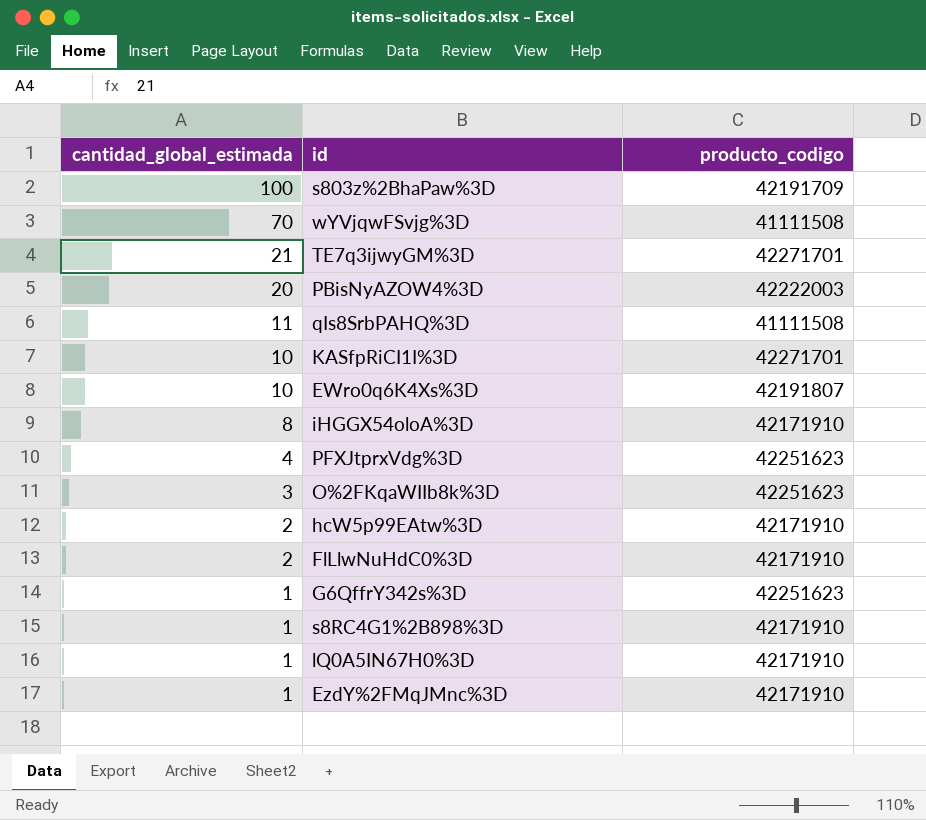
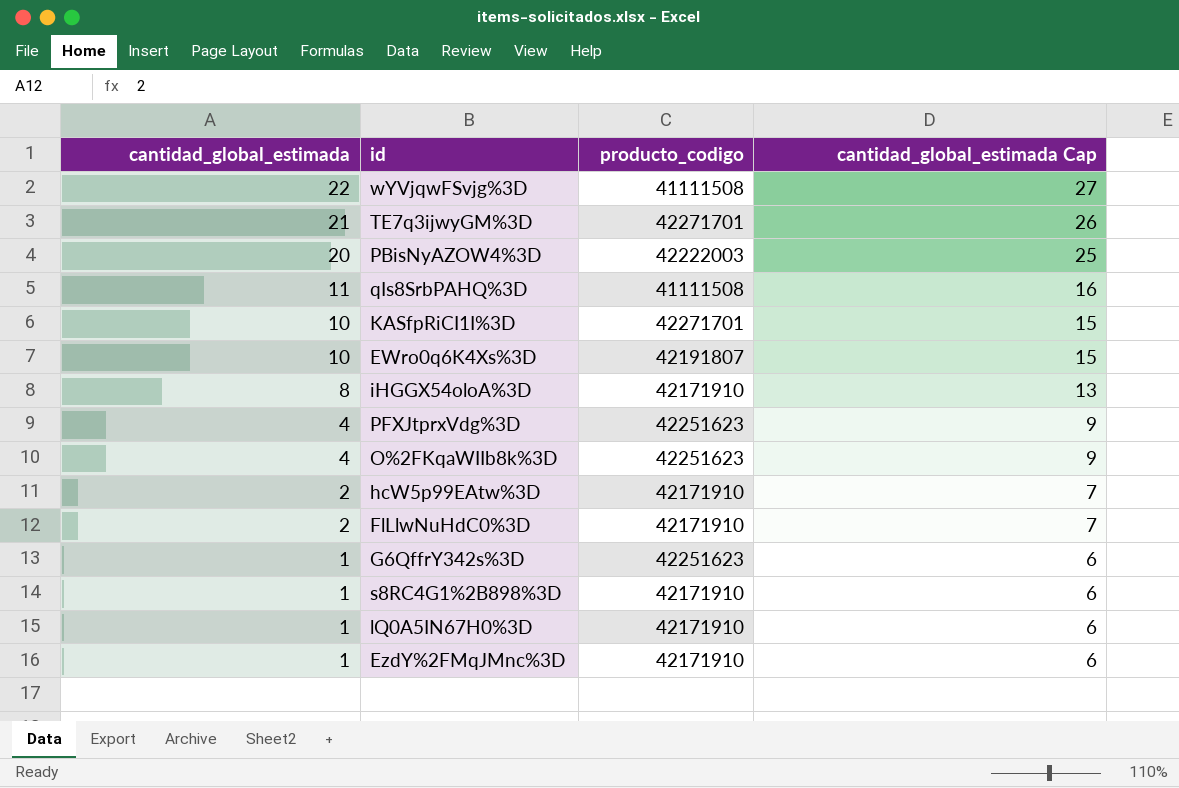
column cantidad_global_estimada Cap | formula: none -> [cantidad_global_estimada] + 5
row s803z%2BhaPaw%3D: 100 | 42191709 -> none
wYVjqwFSvjg%3D | cantidad_global_estimada: 70 -> 22
O%2FKqaWIIb8k%3D | cantidad_global_estimada: 3 -> 4

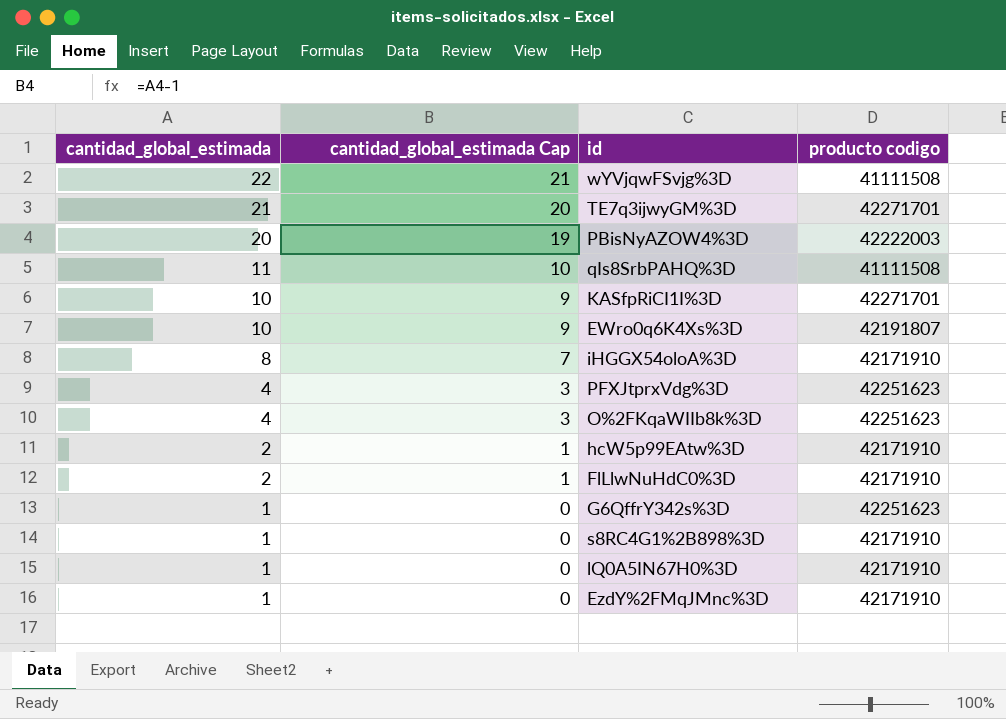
column cantidad_global_estimada Cap | formula: [cantidad_global_estimada] + 5 -> [cantidad_global_estimada] - 1
column cantidad_global_estimada Cap | position: 4 -> 2
column name: producto_codigo -> producto codigo

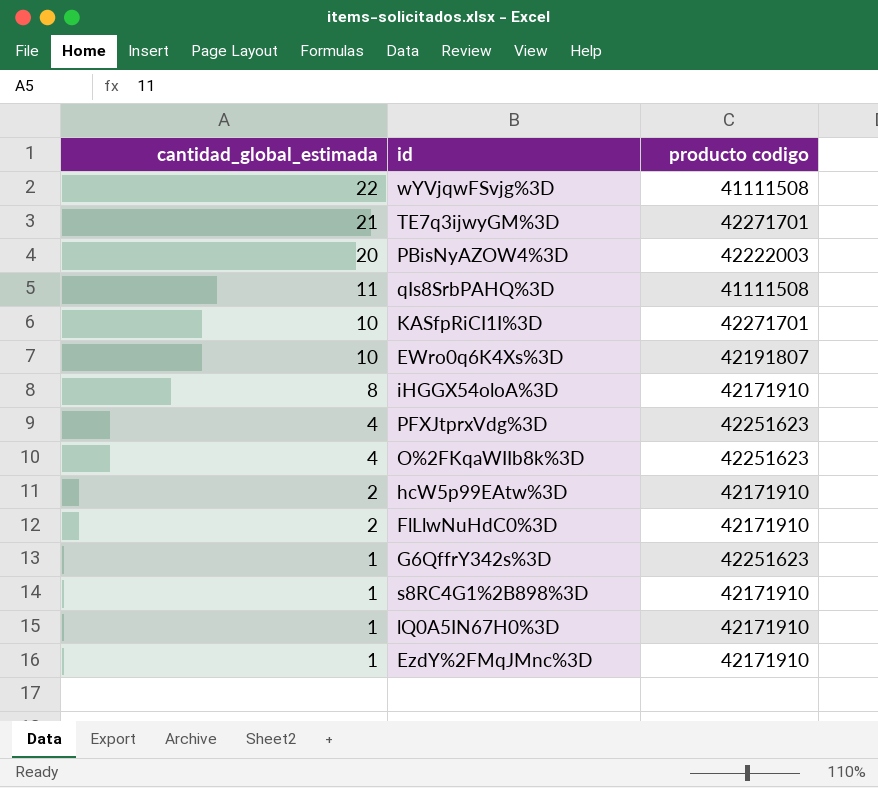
column cantidad_global_estimada Cap | formula: [cantidad_global_estimada] - 1 -> none

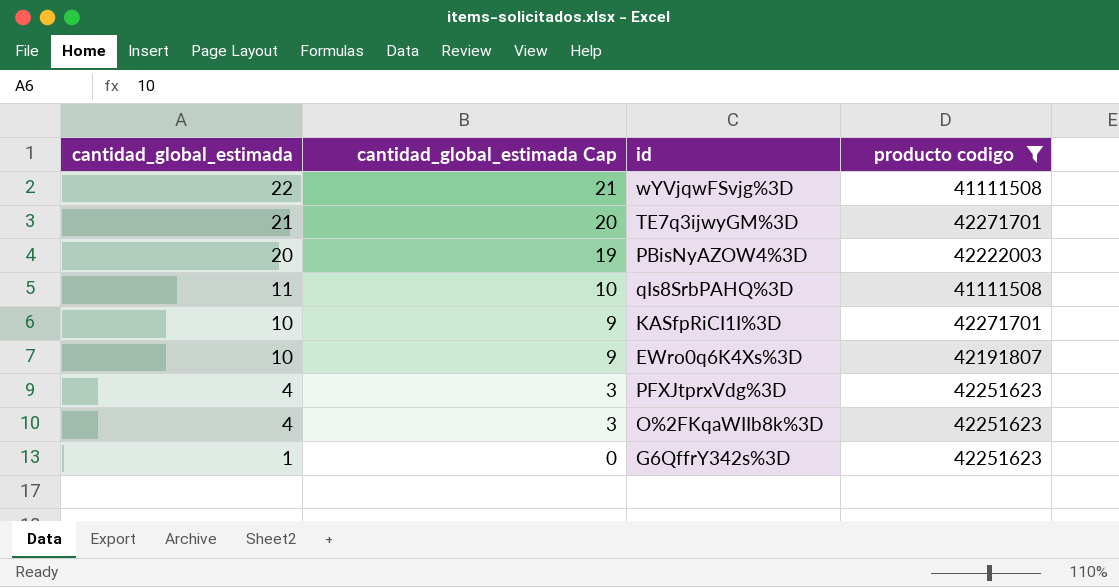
filter: none -> producto codigo != 42171910
column cantidad_global_estimada Cap | formula: none -> [cantidad_global_estimada] - 1

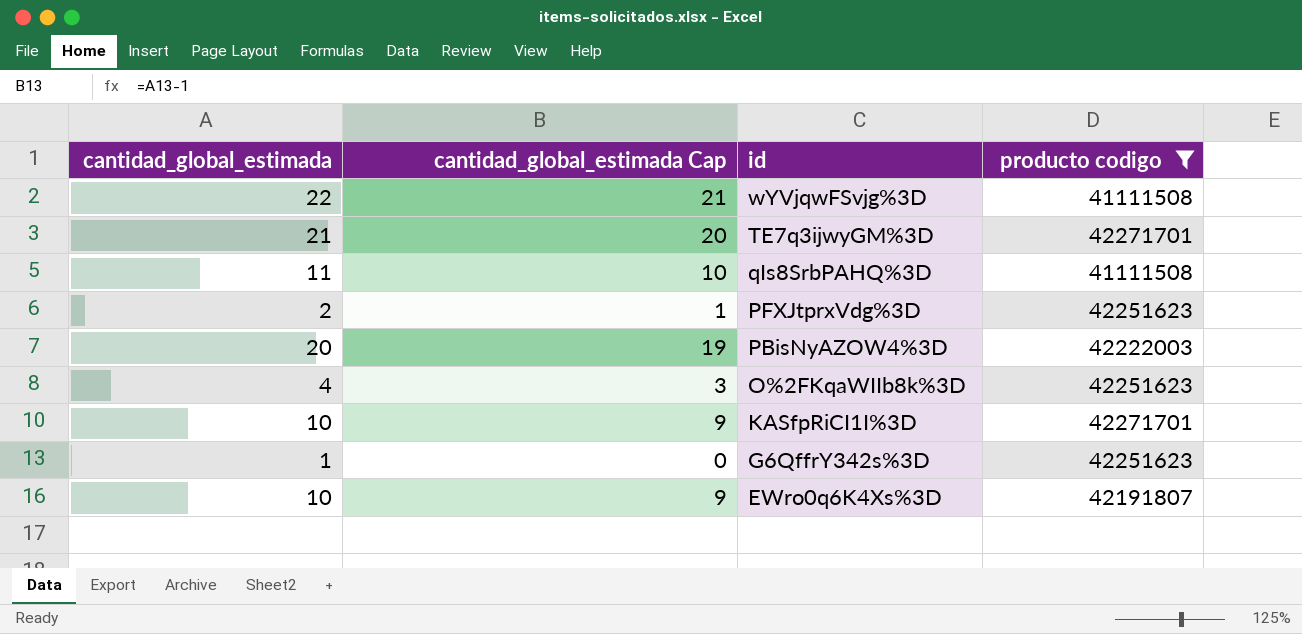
row order: cantidad_global_estimada descending -> id descending
PFXJtprxVdg%3D | cantidad_global_estimada: 4 -> 2
PFXJtprxVdg%3D | cantidad_global_estimada Cap: 3 -> 1

